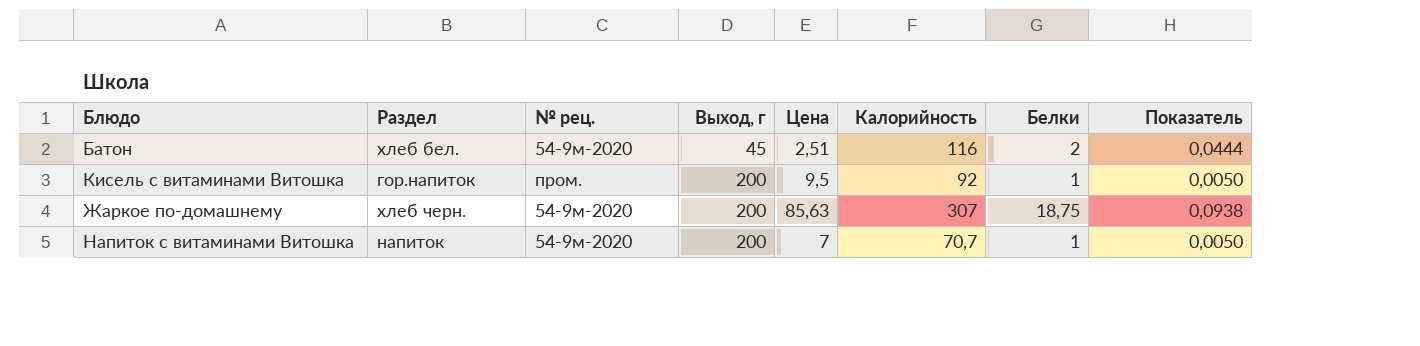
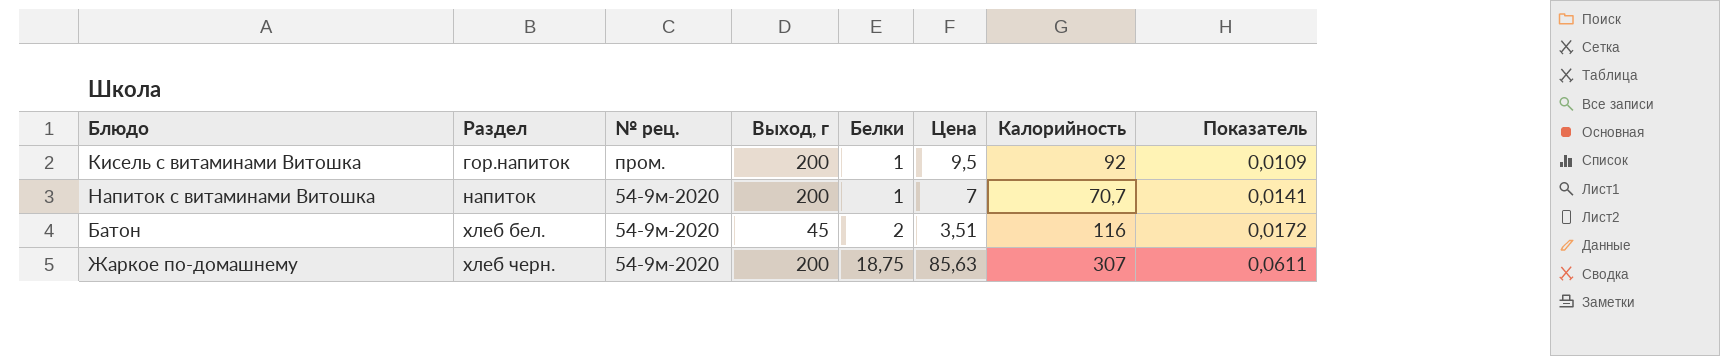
row order: Выход, г ascending -> Раздел ascending
column Белки | position: 7 -> 5
column Показатель | formula: [Белки] / [Выход, г] -> [Белки] / [Калорийность]
Батон | Цена: 2,51 -> 3,51

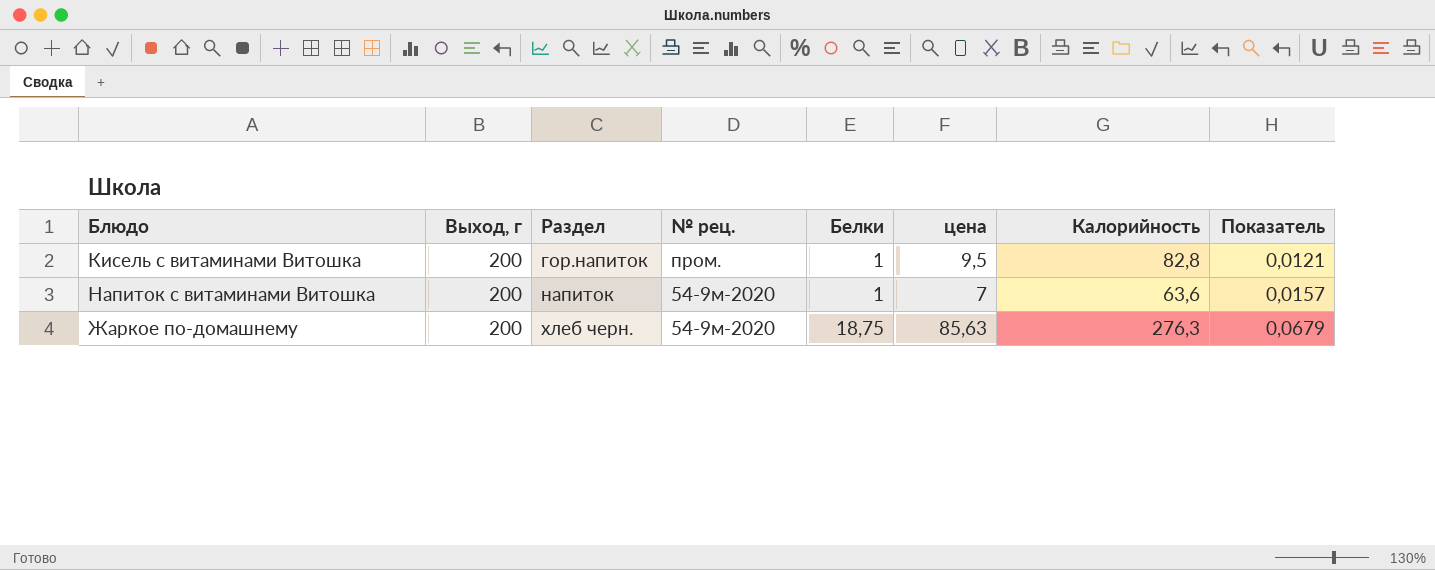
column Выход, г | position: 4 -> 2
column name: Цена -> цена
row Батон: хлеб бел. | 54-9м-2020 | 45 | 2 | 3,51 | 116 | 0,0172 -> none
Кисель с витаминами Витошка | Калорийность: 92 -> 82,8
Кисель с витаминами Витошка | Показатель: 0,0109 -> 0,0121
Напиток с витаминами Витошка | Калорийность: 70,7 -> 63,6
Напиток с витаминами Витошка | Показатель: 0,0141 -> 0,0157
Жаркое по-домашнему | Калорийность: 307 -> 276,3
Жаркое по-домашнему | Показатель: 0,0611 -> 0,0679

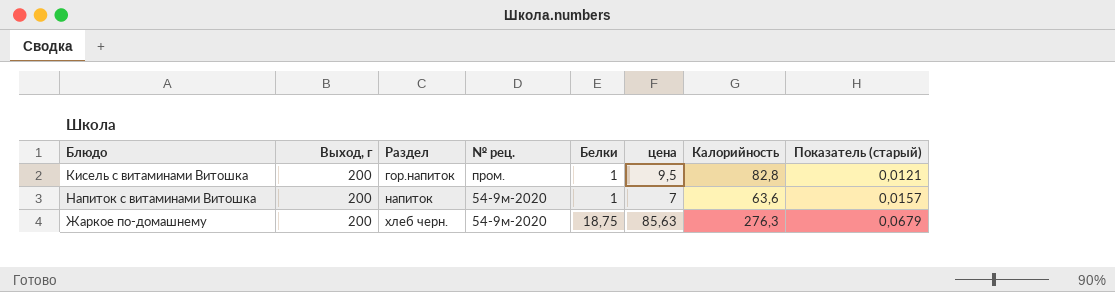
column name: Показатель -> Показатель (старый)

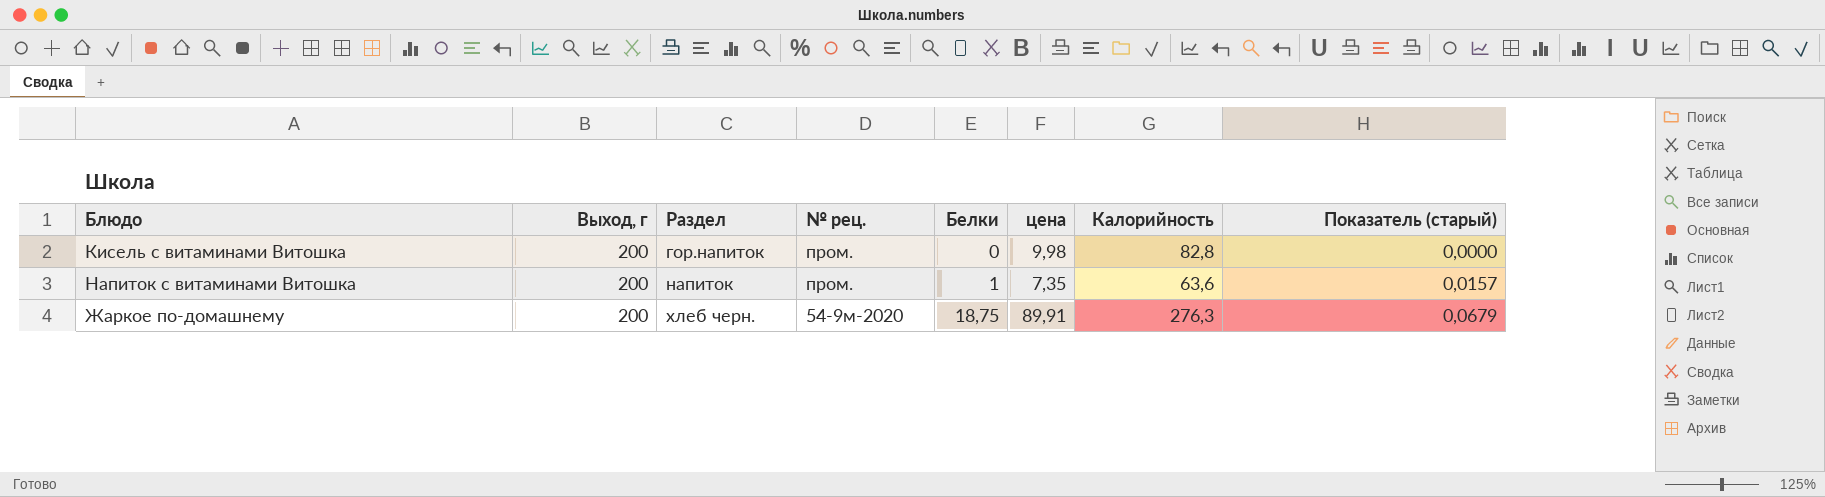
Кисель с витаминами Витошка | Белки: 1 -> 0
Кисель с витаминами Витошка | цена: 9,5 -> 9,98
Кисель с витаминами Витошка | Показатель (старый): 0,0121 -> 0,0000
Напиток с витаминами Витошка | № рец.: 54-9м-2020 -> пром.
Напиток с витаминами Витошка | цена: 7 -> 7,35
Жаркое по-домашнему | цена: 85,63 -> 89,91

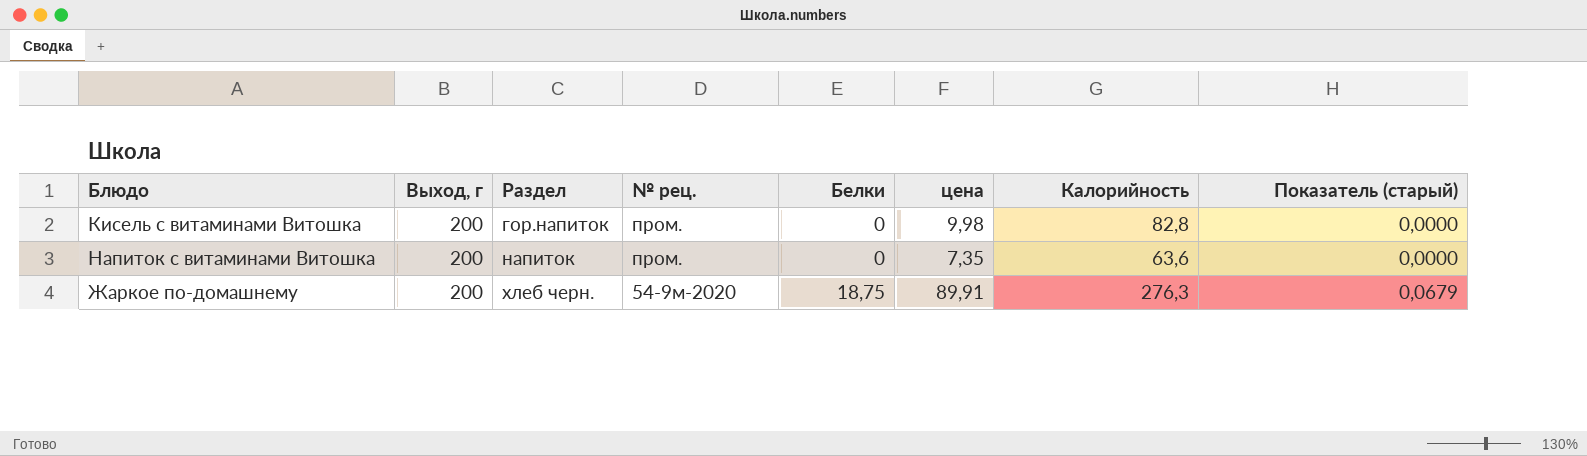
Напиток с витаминами Витошка | Белки: 1 -> 0
Напиток с витаминами Витошка | Показатель (старый): 0,0157 -> 0,0000

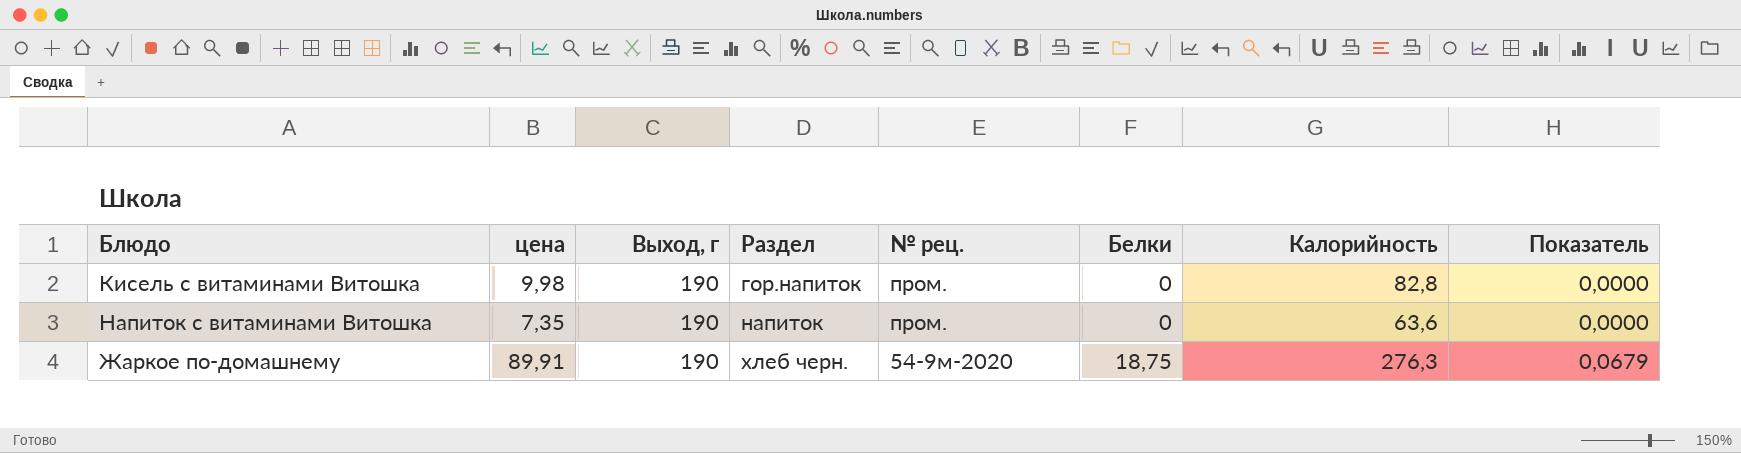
column цена | position: 6 -> 2
column name: Показатель (старый) -> Показатель
Кисель с витаминами Витошка | Выход, г: 200 -> 190
Напиток с витаминами Витошка | Выход, г: 200 -> 190
Жаркое по-домашнему | Выход, г: 200 -> 190

